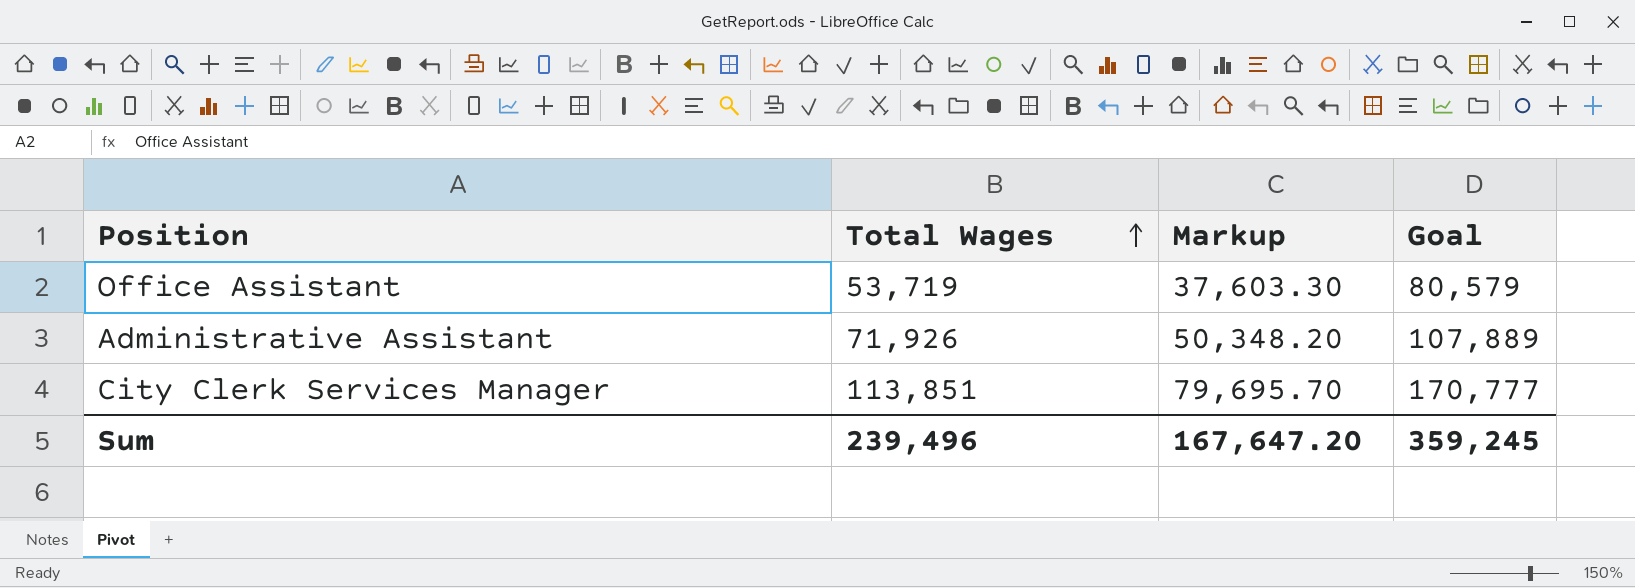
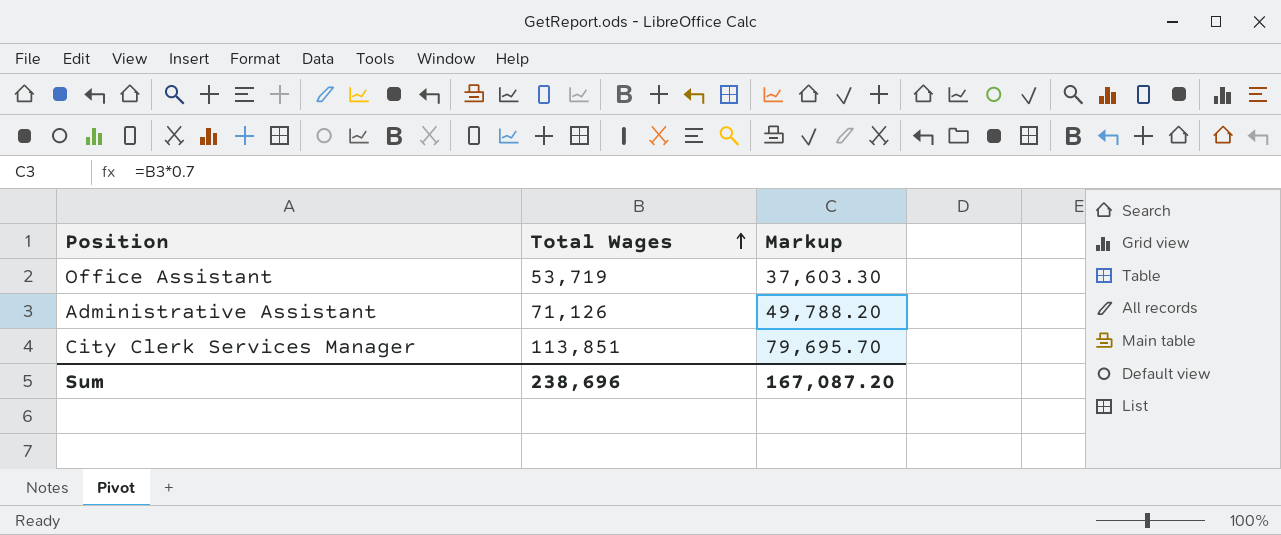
column Goal | formula: [Total Wages] * 1.5 -> none
Administrative Assistant | Total Wages: 71,926 -> 71,126
Administrative Assistant | Markup: 50,348.20 -> 49,788.20
Sum | Total Wages: 239,496 -> 238,696
Sum | Markup: 167,647.20 -> 167,087.20

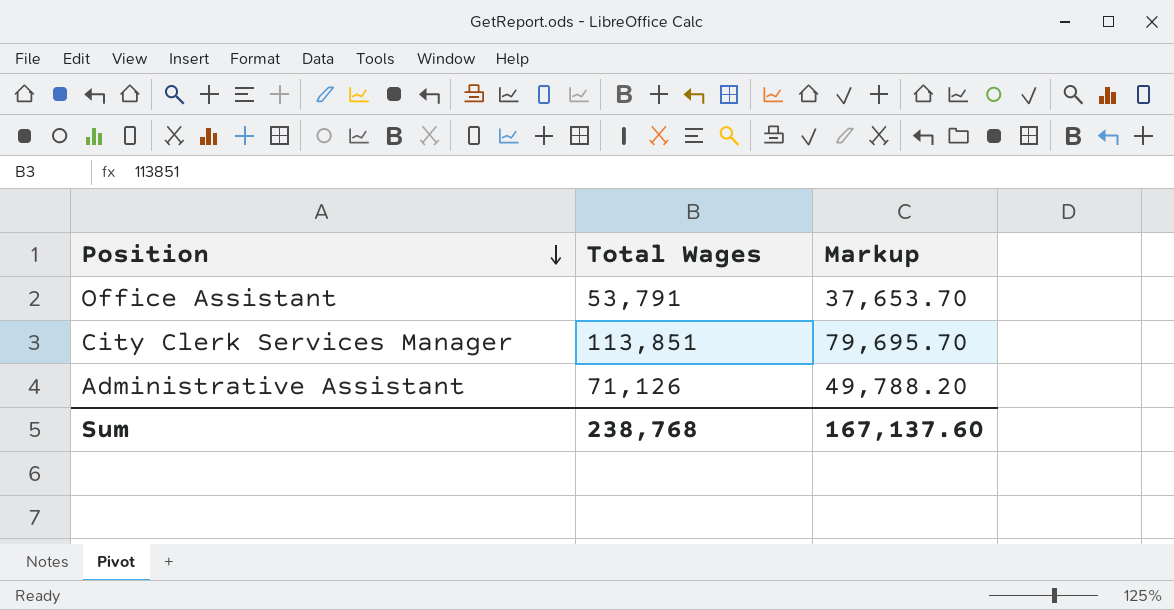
row order: Total Wages ascending -> Position descending
Office Assistant | Total Wages: 53,719 -> 53,791
Office Assistant | Markup: 37,603.30 -> 37,653.70
Sum | Total Wages: 238,696 -> 238,768
Sum | Markup: 167,087.20 -> 167,137.60

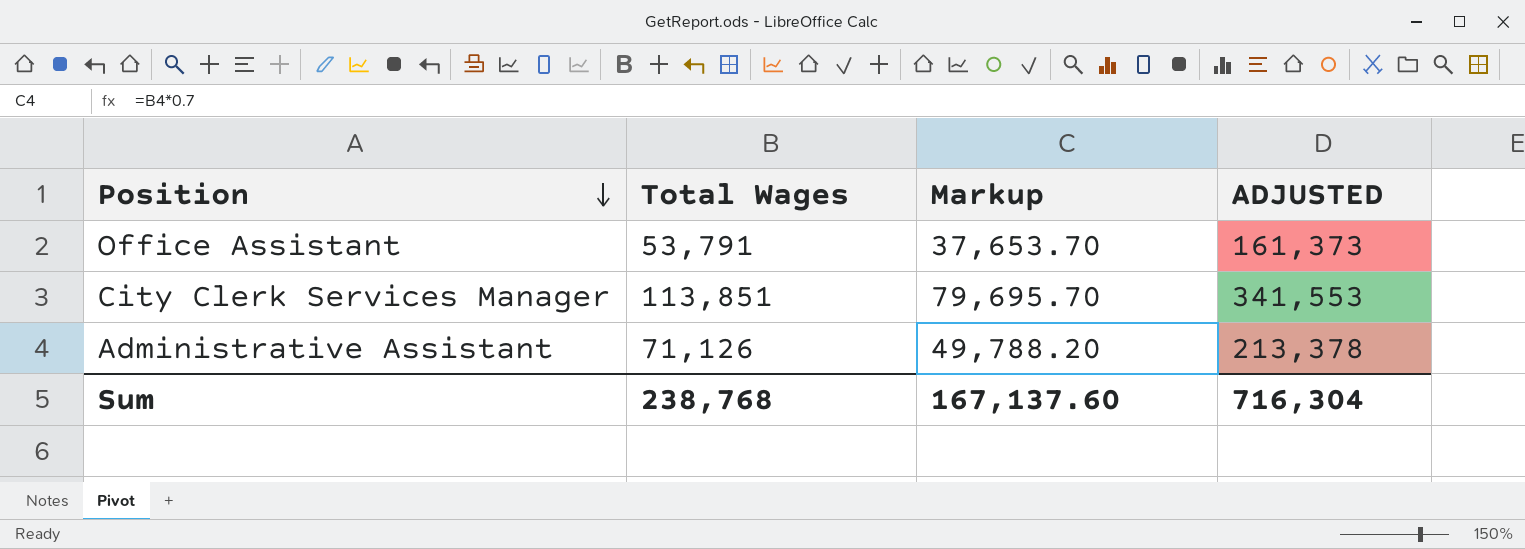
column ADJUSTED | formula: none -> [Total Wages] * 3

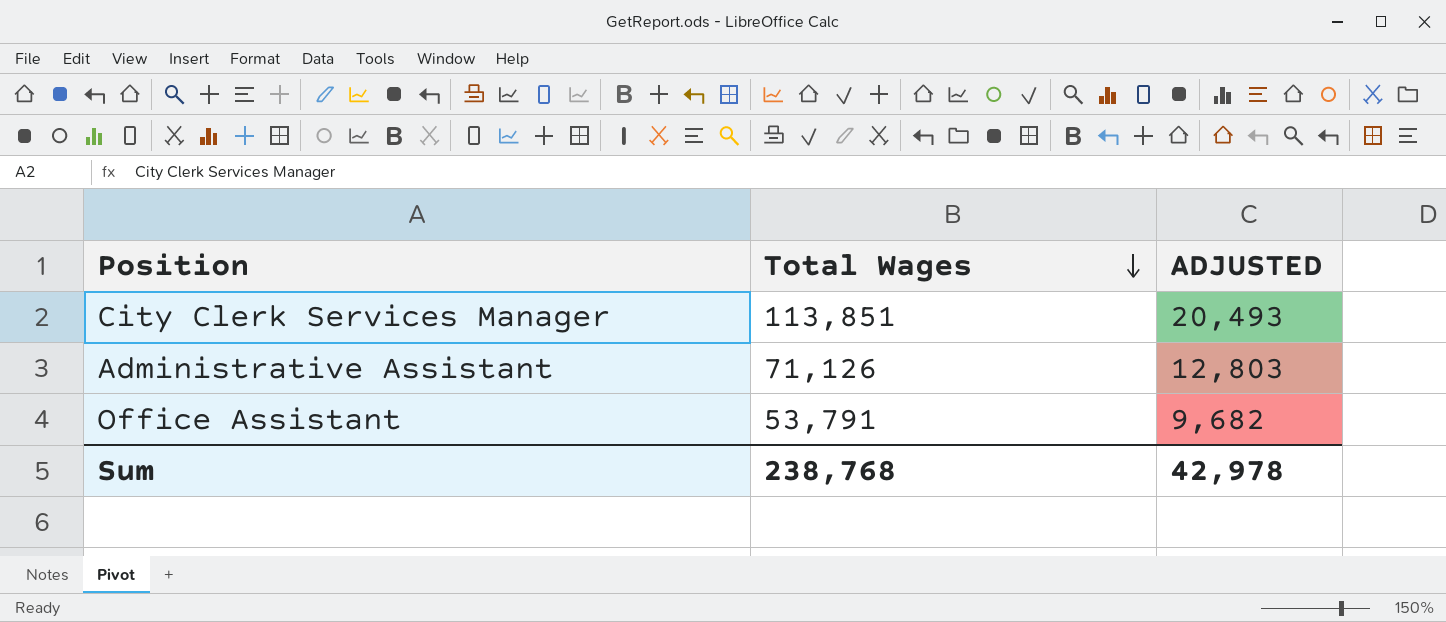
row order: Position descending -> Total Wages descending
column Markup | formula: [Total Wages] * 0.7 -> none
column ADJUSTED | formula: [Total Wages] * 3 -> [Total Wages] * 0.18
Sum | ADJUSTED: 716,304 -> 42,978

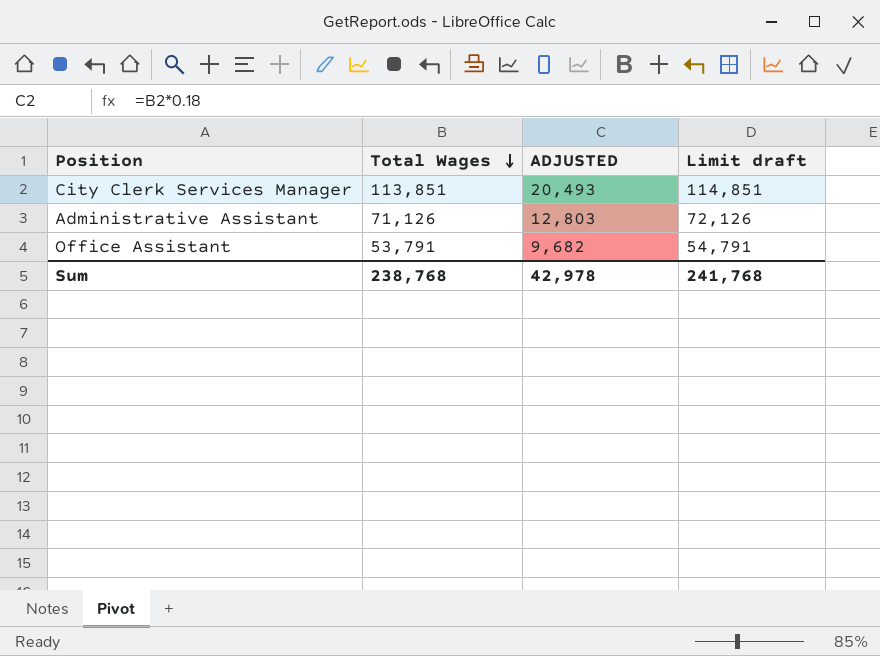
column Limit draft | formula: none -> [Total Wages] + 1000

